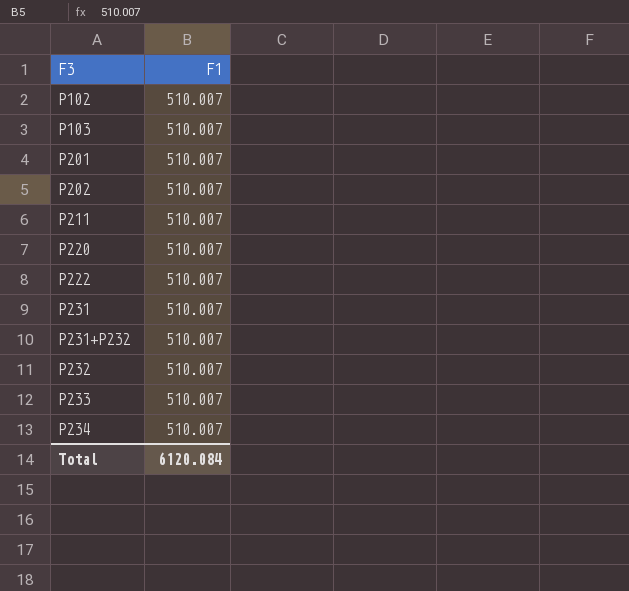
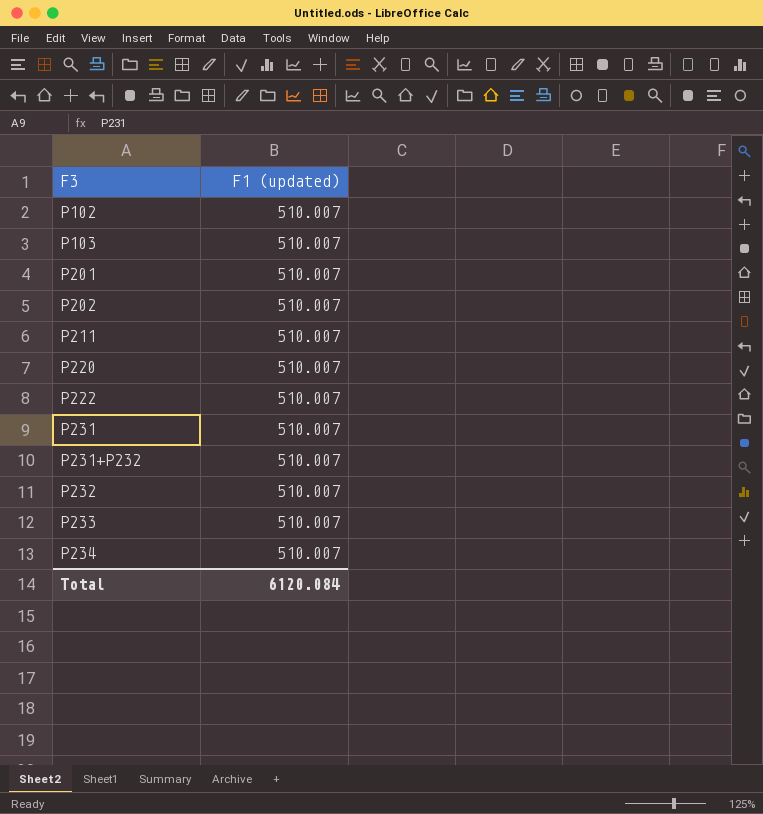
column name: F1 -> F1 (updated)

